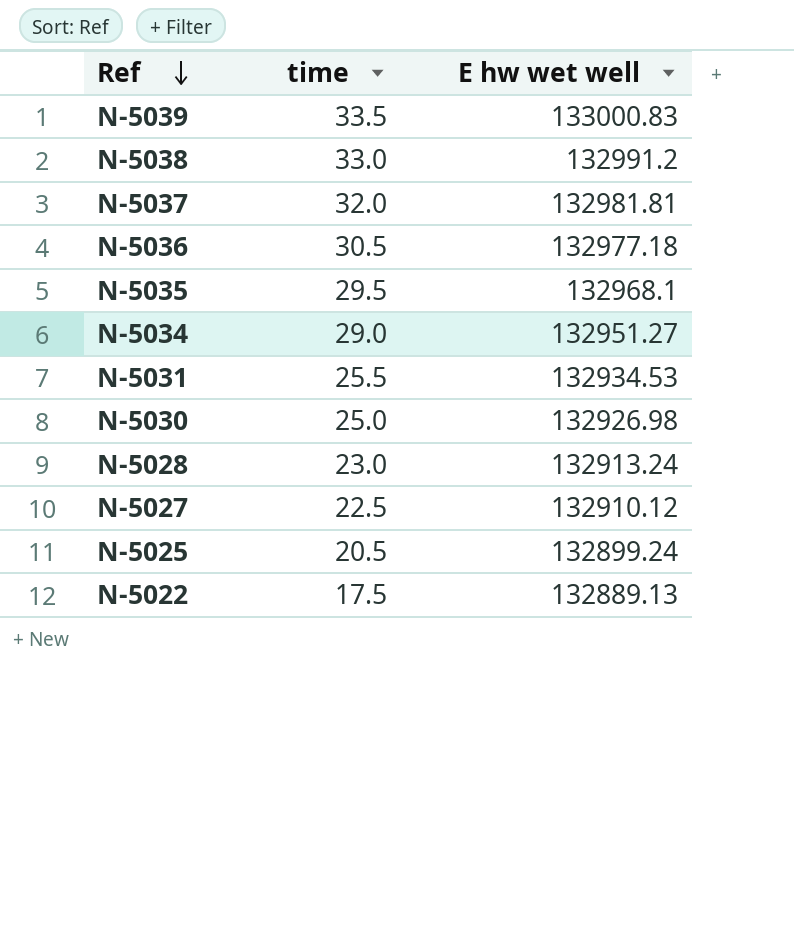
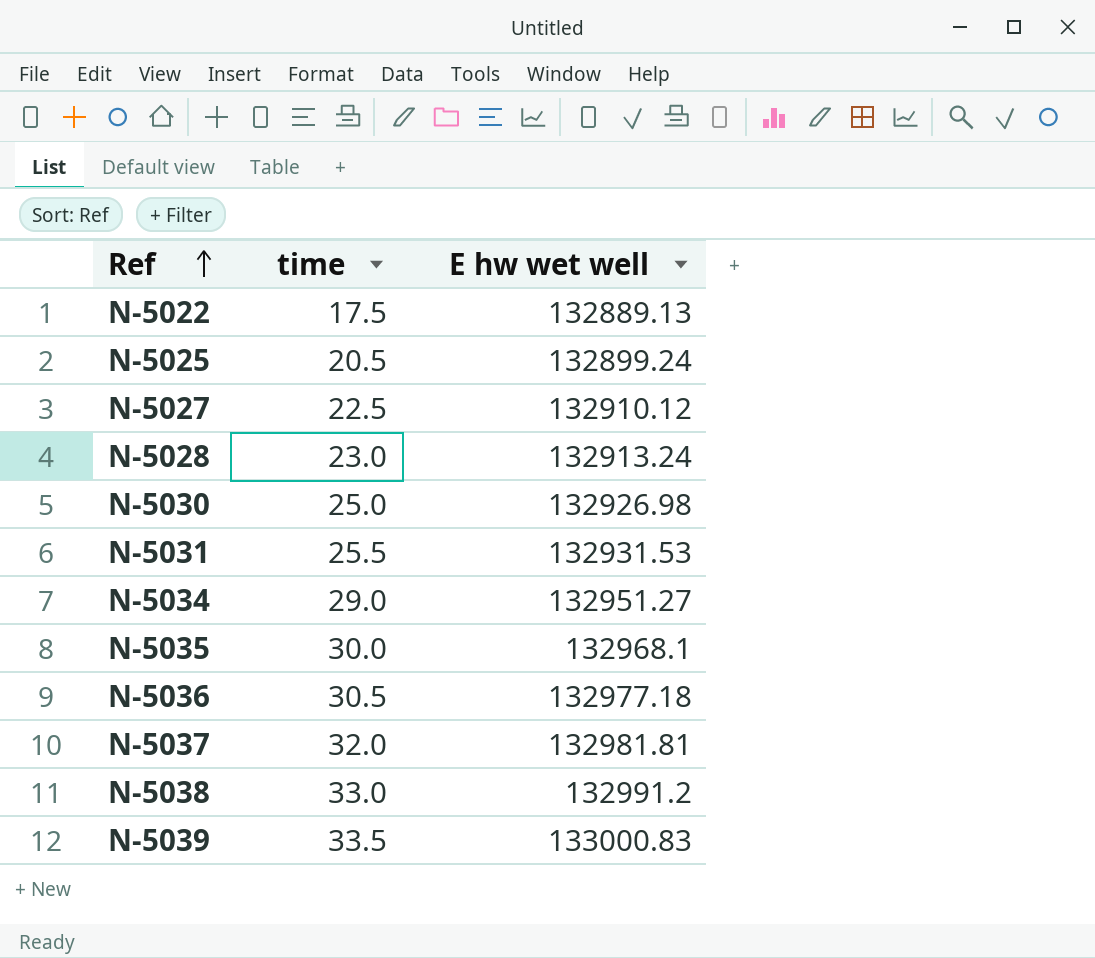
row order: Ref descending -> Ref ascending
N-5031 | E hw wet well: 132934.53 -> 132931.53
N-5035 | time: 29.5 -> 30.0

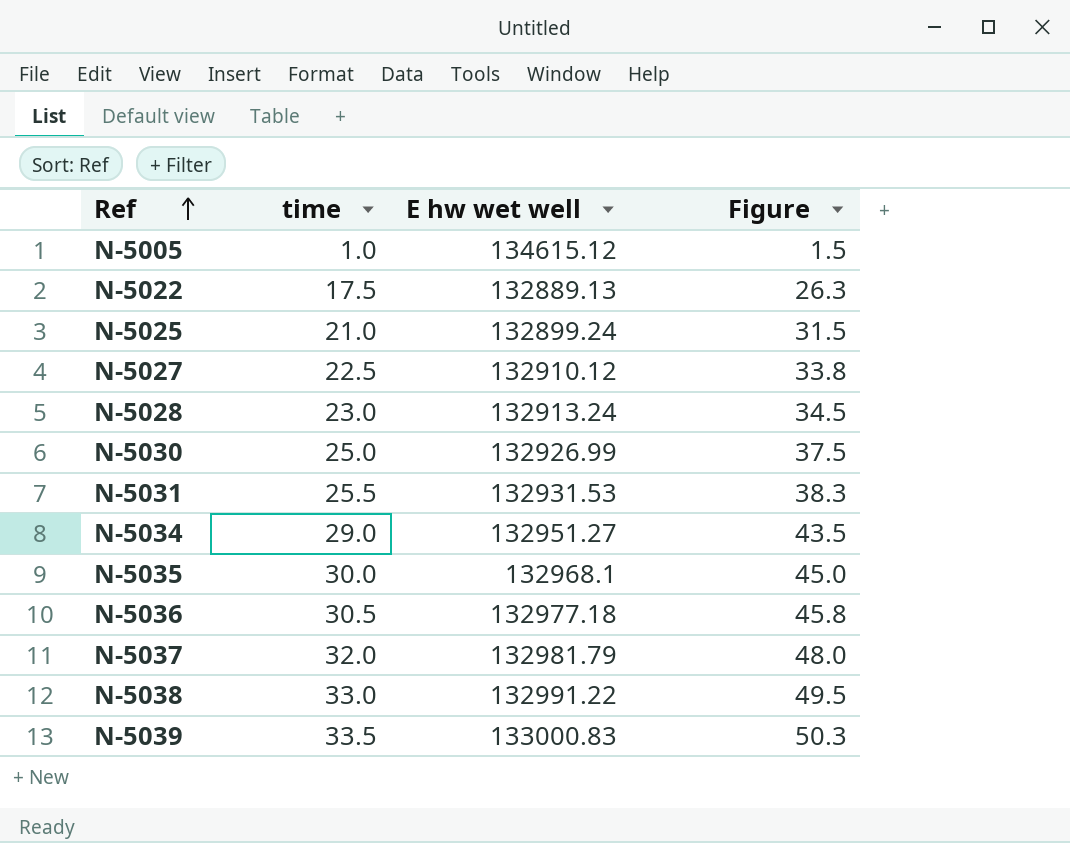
column Figure | formula: none -> [time] * 1.5
row N-5005: none -> 1.0 | 134615.12 | 1.5
N-5025 | time: 20.5 -> 21.0
N-5030 | E hw wet well: 132926.98 -> 132926.99
N-5037 | E hw wet well: 132981.81 -> 132981.79
N-5038 | E hw wet well: 132991.2 -> 132991.22

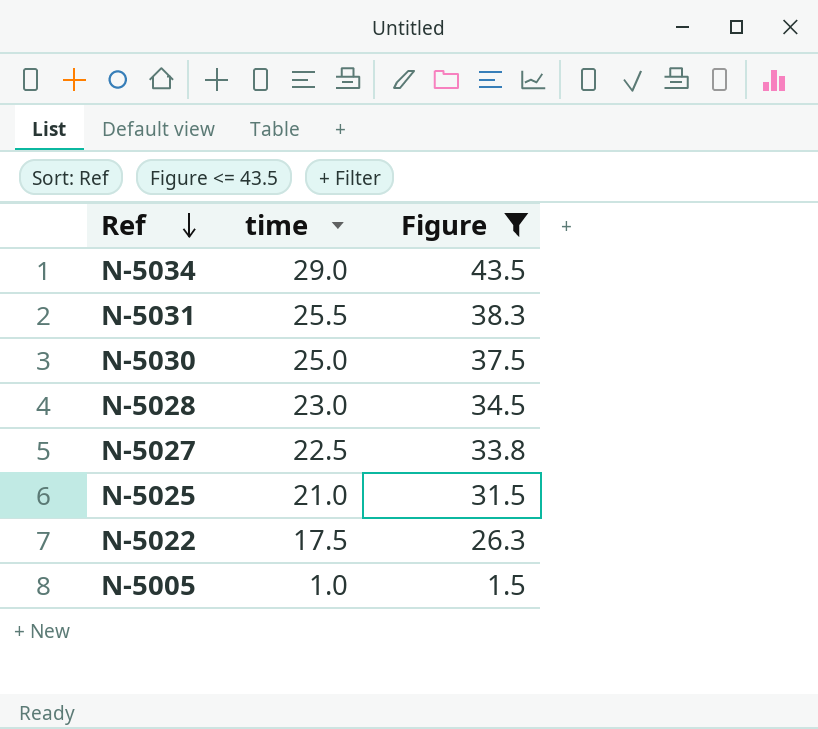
filter: none -> Figure <= 43.5
row order: Ref ascending -> Ref descending
column E hw wet well | position: 3 -> none

